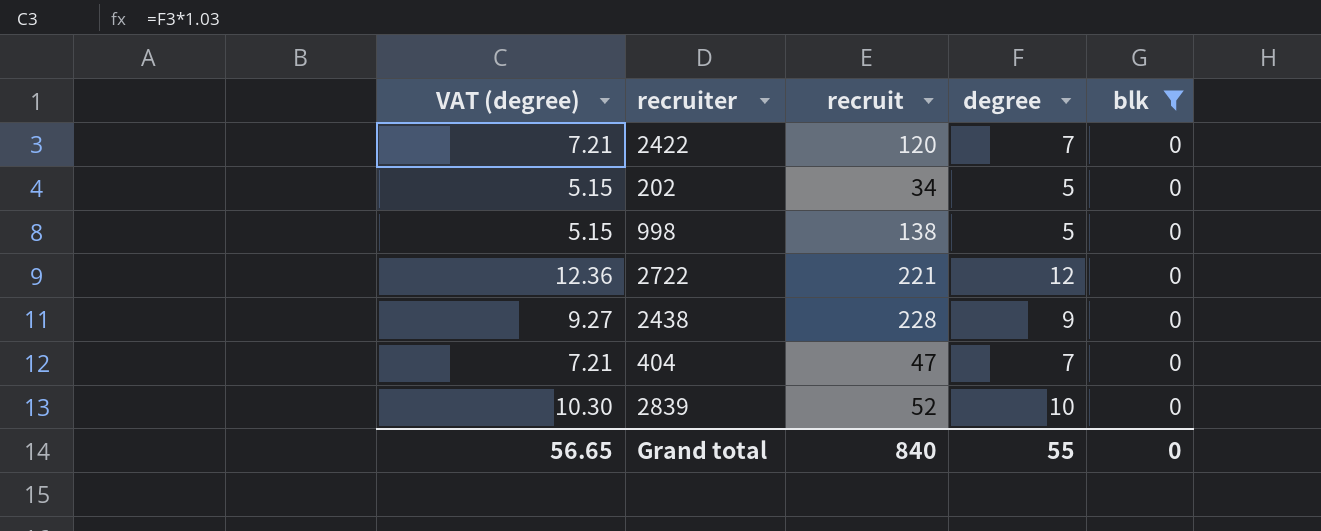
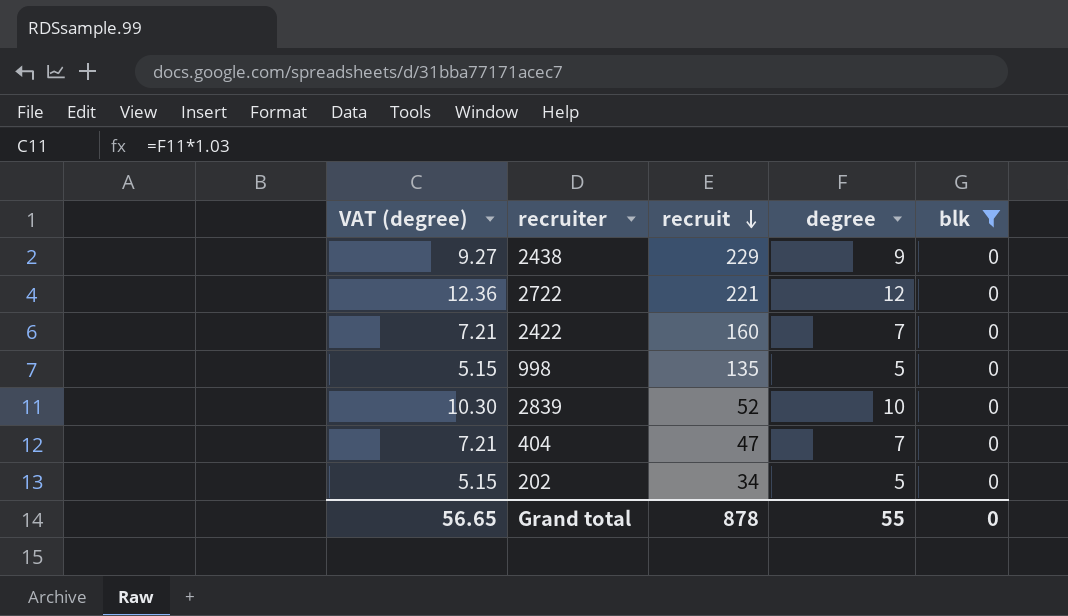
row order: none -> recruit descending
2438 | recruit: 228 -> 229
2422 | recruit: 120 -> 160
998 | recruit: 138 -> 135
Grand total | recruit: 840 -> 878

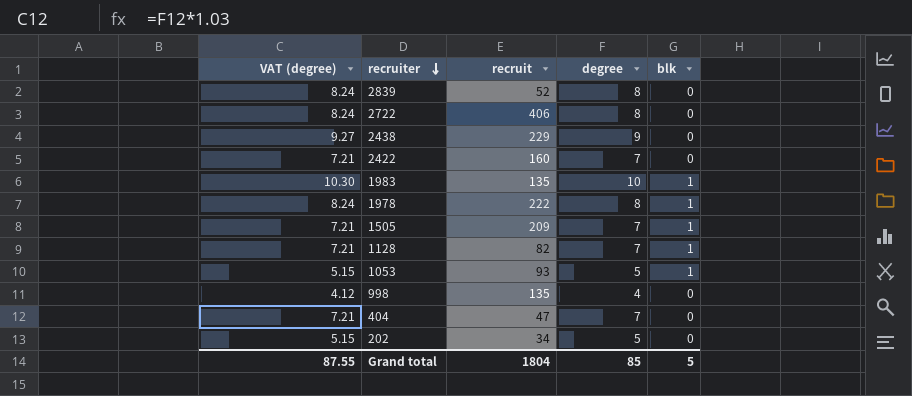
filter: blk = 0 -> none
row order: recruit descending -> recruiter descending
2839 | VAT (degree): 10.30 -> 8.24
2839 | degree: 10 -> 8
2722 | VAT (degree): 12.36 -> 8.24
2722 | recruit: 221 -> 406
2722 | degree: 12 -> 8
998 | VAT (degree): 5.15 -> 4.12
998 | degree: 5 -> 4
Grand total | VAT (degree): 56.65 -> 87.55
Grand total | recruit: 878 -> 1804
Grand total | degree: 55 -> 85
Grand total | blk: 0 -> 5

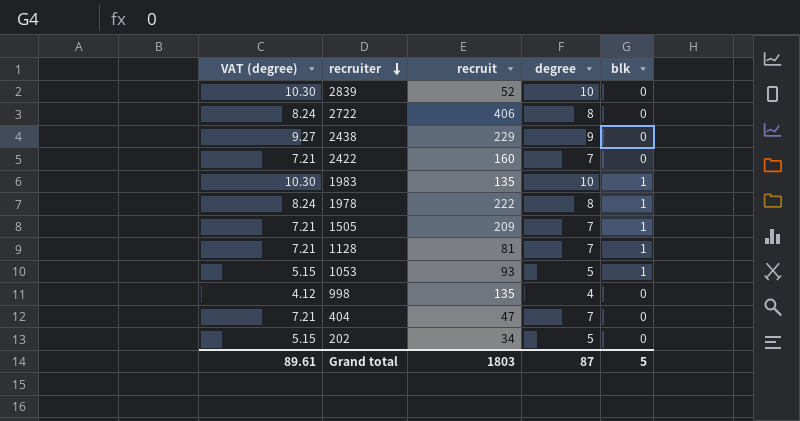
2839 | VAT (degree): 8.24 -> 10.30
2839 | degree: 8 -> 10
1128 | recruit: 82 -> 81
Grand total | VAT (degree): 87.55 -> 89.61
Grand total | recruit: 1804 -> 1803
Grand total | degree: 85 -> 87

